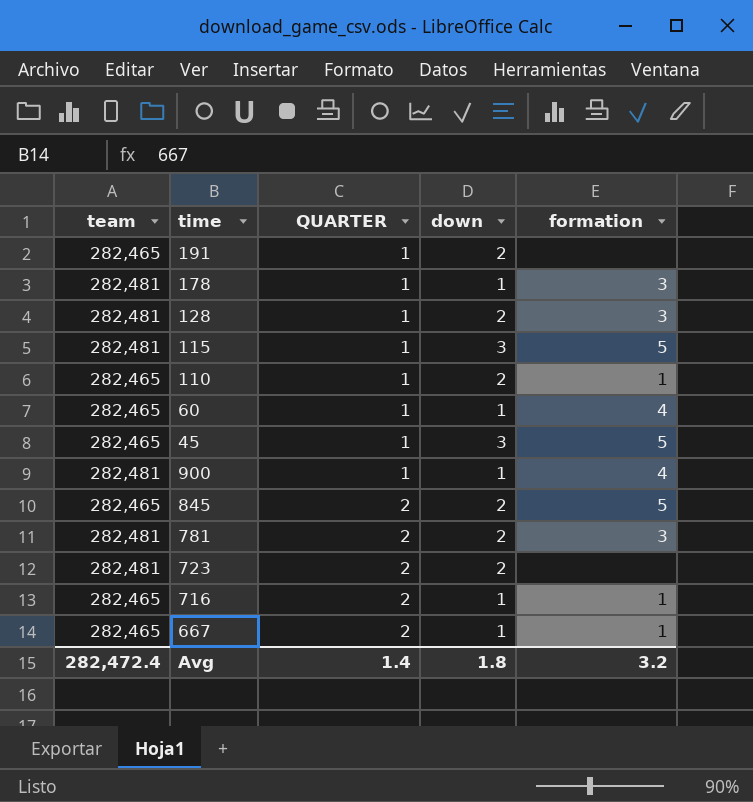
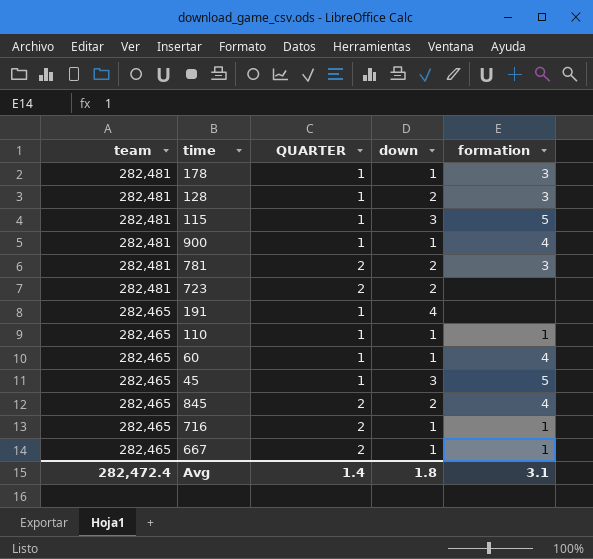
row order: QUARTER ascending -> team descending
191 | down: 2 -> 4
110 | down: 2 -> 1
845 | formation: 5 -> 4
Avg | formation: 3.2 -> 3.1

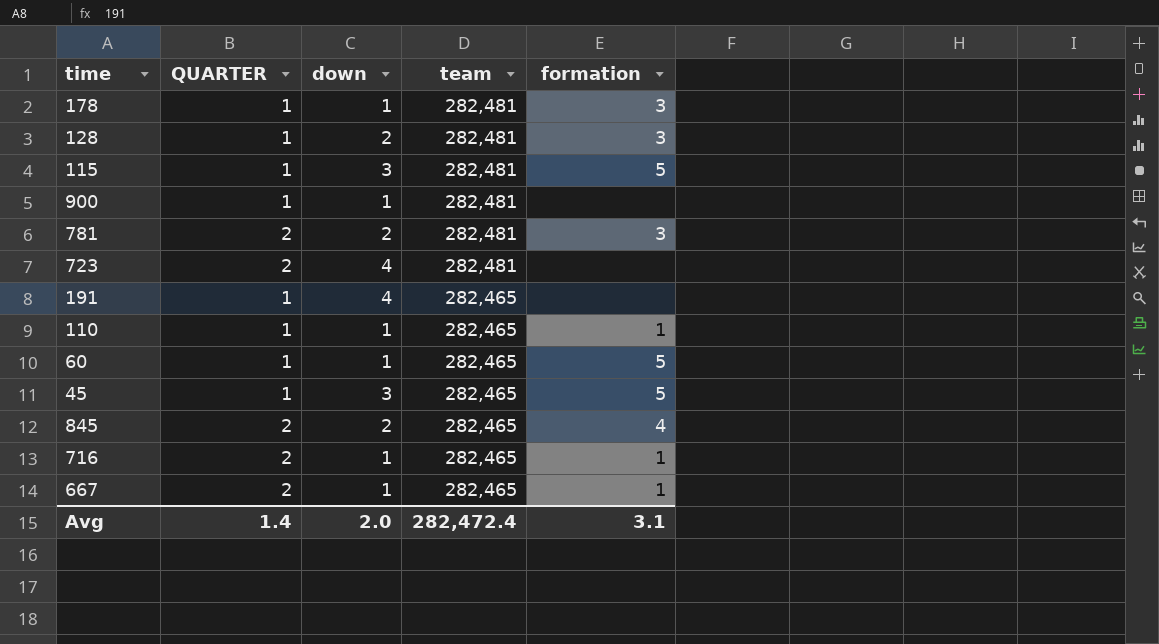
column team | position: 1 -> 4
900 | formation: 4 -> none
723 | down: 2 -> 4
60 | formation: 4 -> 5
Avg | down: 1.8 -> 2.0

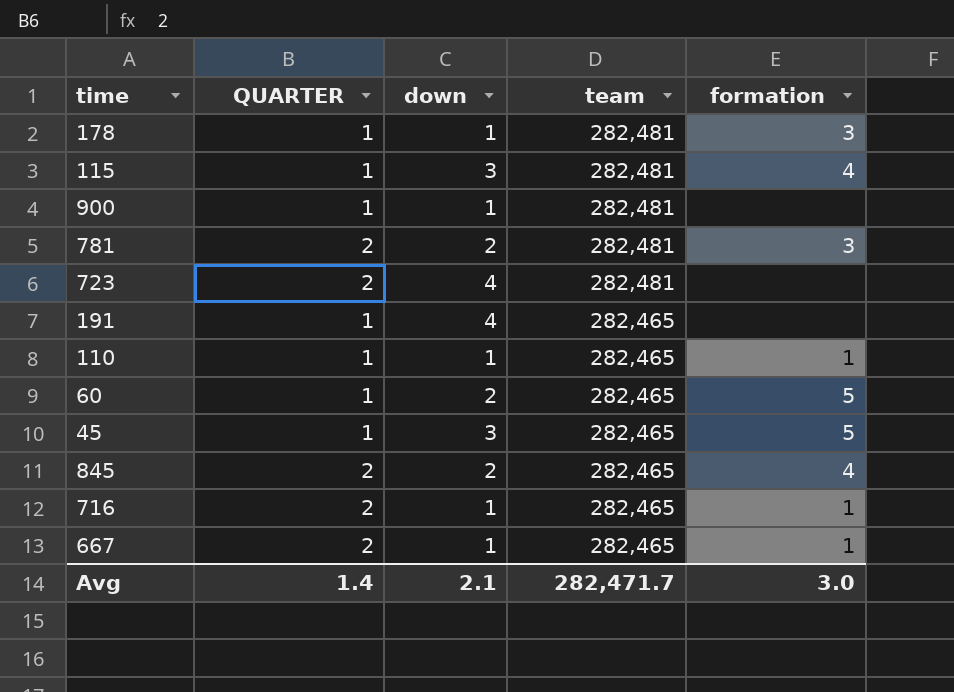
row 128: 1 | 2 | 282,481 | 3 -> none
115 | formation: 5 -> 4
60 | down: 1 -> 2
Avg | down: 2.0 -> 2.1
Avg | team: 282,472.4 -> 282,471.7
Avg | formation: 3.1 -> 3.0

